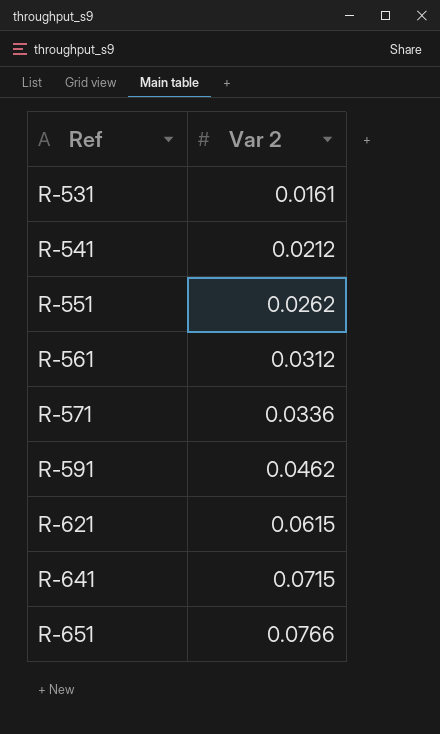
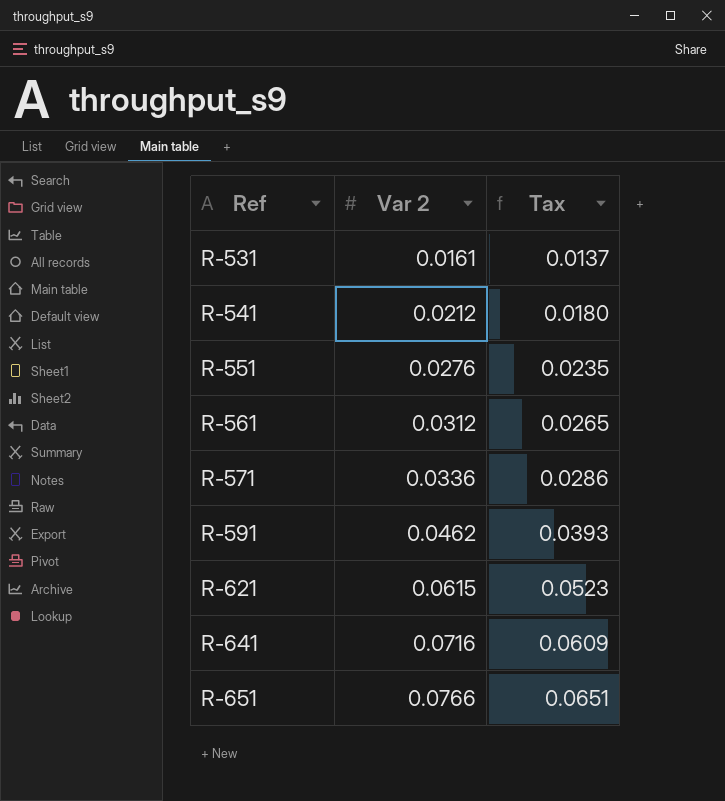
column Tax | formula: none -> [Var 2] * 0.85
R-551 | Var 2: 0.0262 -> 0.0276
R-641 | Var 2: 0.0715 -> 0.0716

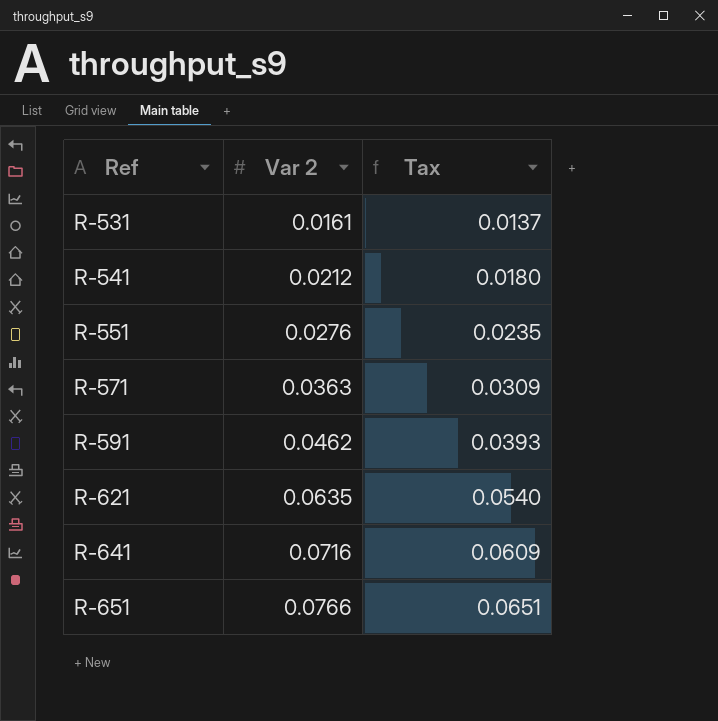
row R-561: 0.0312 | 0.0265 -> none
R-571 | Var 2: 0.0336 -> 0.0363
R-571 | Tax: 0.0286 -> 0.0309
R-621 | Var 2: 0.0615 -> 0.0635
R-621 | Tax: 0.0523 -> 0.0540

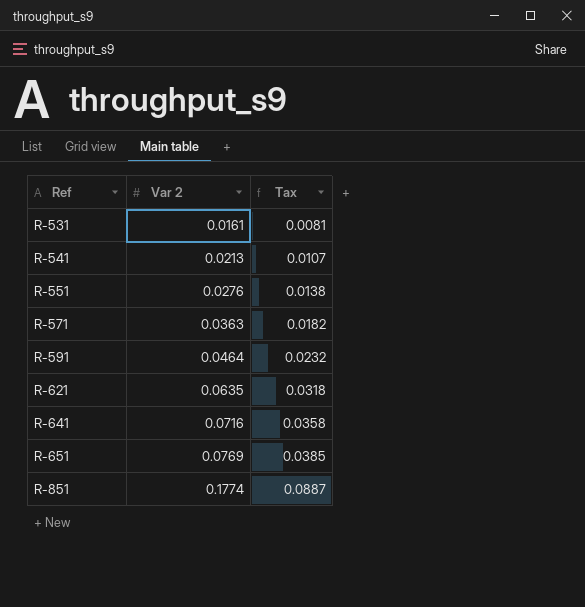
column Tax | formula: [Var 2] * 0.85 -> [Var 2] * 0.5
R-541 | Var 2: 0.0212 -> 0.0213
R-591 | Var 2: 0.0462 -> 0.0464
R-651 | Var 2: 0.0766 -> 0.0769
row R-851: none -> 0.1774 | 0.0887

